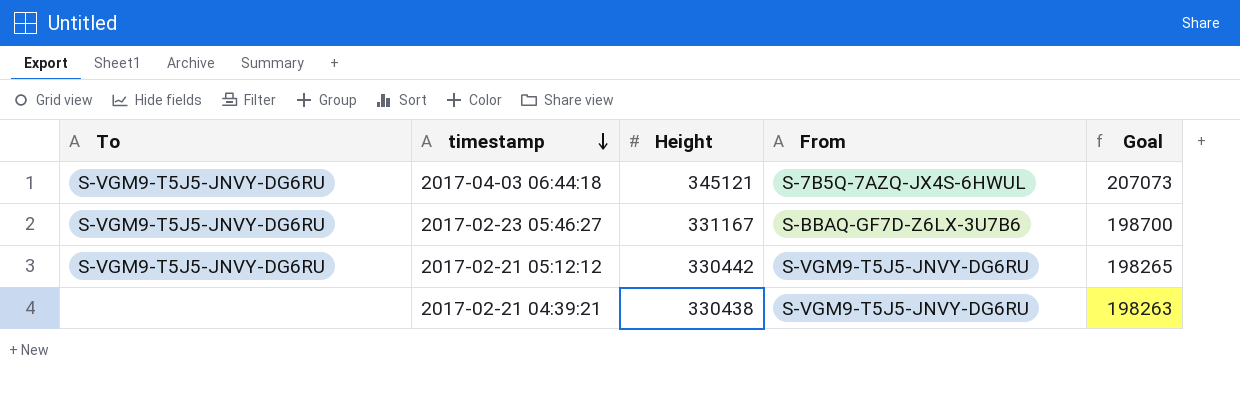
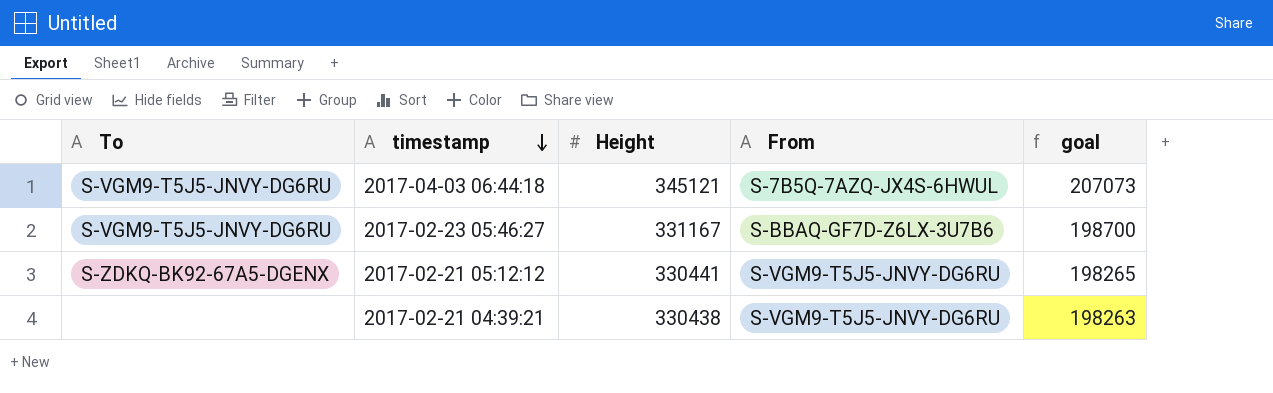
column name: Goal -> goal
2017-02-21 05:12:12 | To: S-VGM9-T5J5-JNVY-DG6RU -> S-ZDKQ-BK92-67A5-DGENX
2017-02-21 05:12:12 | Height: 330442 -> 330441

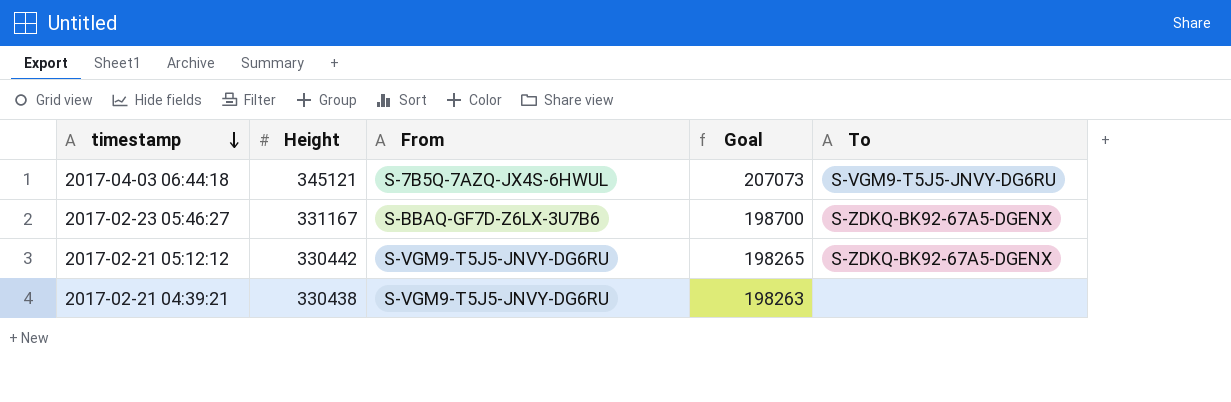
column name: goal -> Goal
column To | position: 1 -> 5
2017-02-23 05:46:27 | To: S-VGM9-T5J5-JNVY-DG6RU -> S-ZDKQ-BK92-67A5-DGENX
2017-02-21 05:12:12 | Height: 330441 -> 330442

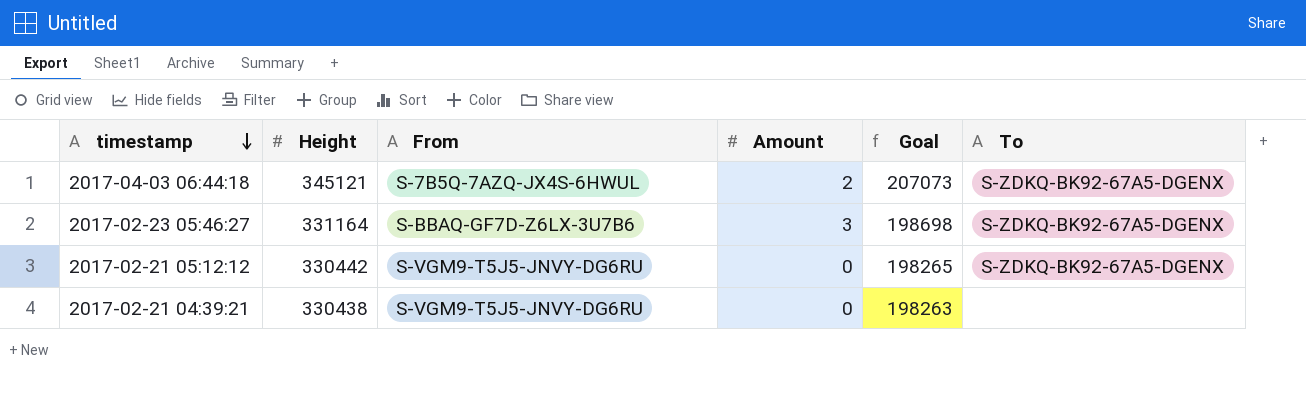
column Amount | position: none -> 4
2017-04-03 06:44:18 | To: S-VGM9-T5J5-JNVY-DG6RU -> S-ZDKQ-BK92-67A5-DGENX
2017-02-23 05:46:27 | Height: 331167 -> 331164
2017-02-23 05:46:27 | Goal: 198700 -> 198698

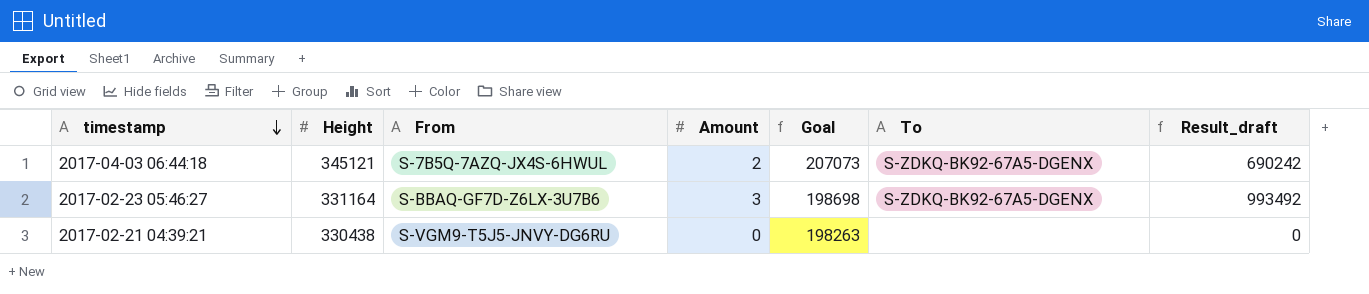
column Result_draft | formula: none -> [Height] * [Amount]
row 2017-02-21 05:12:12: 330442 | S-VGM9-T5J5-JNVY-DG6RU | 0 | 198265 | S-ZDKQ-BK92-67A5-DGENX -> none

